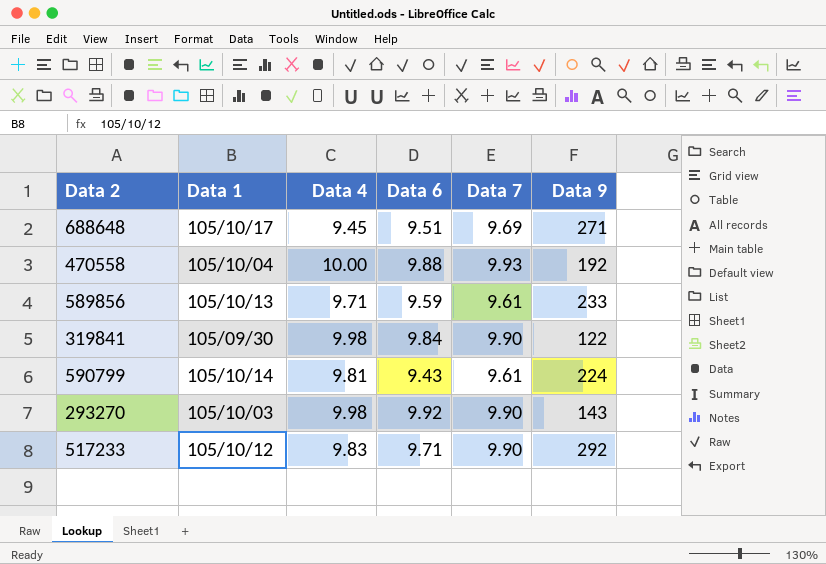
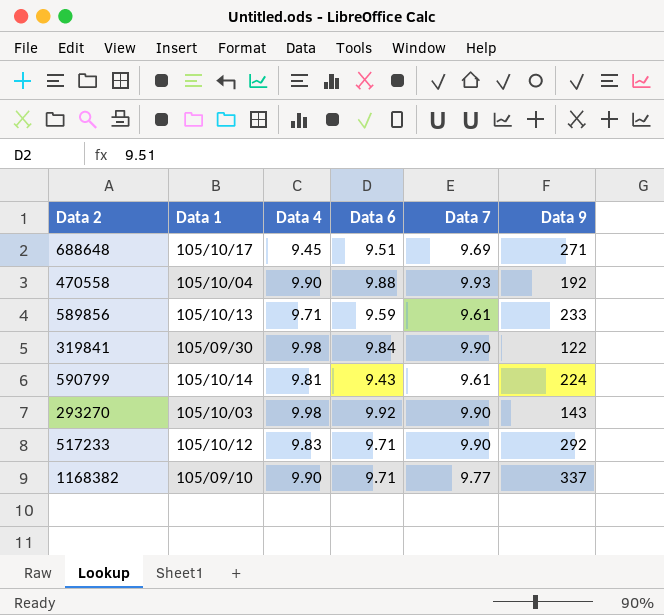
470558 | Data 4: 10.00 -> 9.90
row 1168382: none -> 105/09/10 | 9.90 | 9.71 | 9.77 | 337

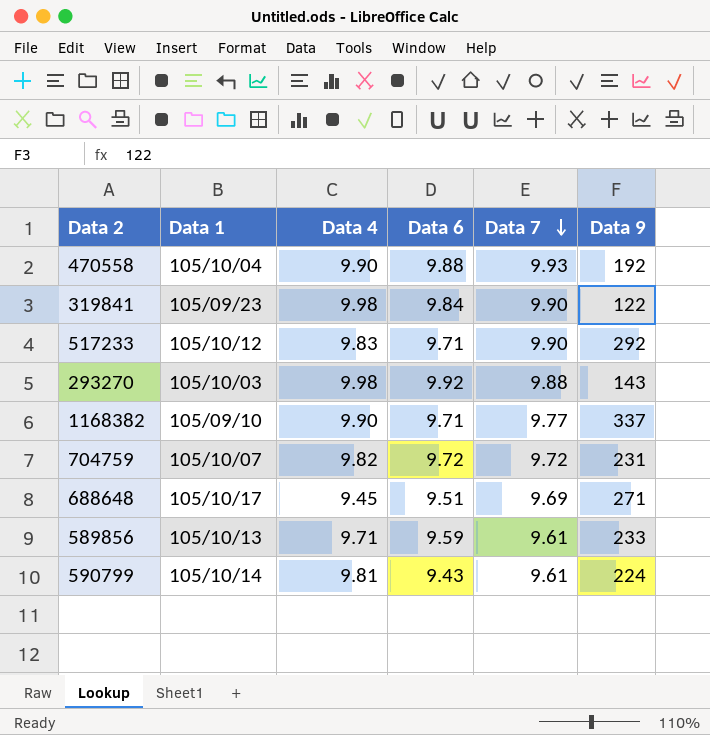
row order: none -> Data 7 descending
319841 | Data 1: 105/09/30 -> 105/09/23
293270 | Data 7: 9.90 -> 9.88
row 704759: none -> 105/10/07 | 9.82 | 9.72 | 9.72 | 231

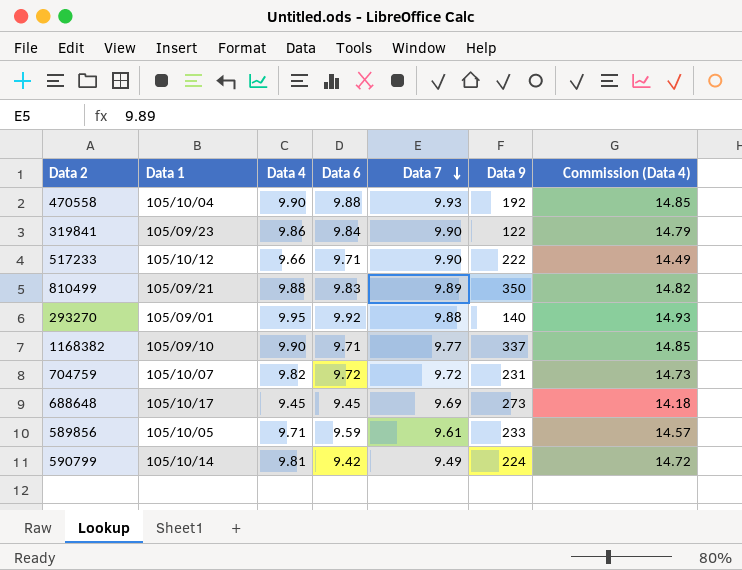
column Commission (Data 4) | formula: none -> [Data 4] * 1.5
319841 | Data 4: 9.98 -> 9.86
517233 | Data 4: 9.83 -> 9.66
517233 | Data 9: 292 -> 222
row 810499: none -> 105/09/21 | 9.88 | 9.83 | 9.89 | 350 | 14.82
293270 | Data 1: 105/10/03 -> 105/09/01
293270 | Data 4: 9.98 -> 9.95
293270 | Data 9: 143 -> 140
688648 | Data 6: 9.51 -> 9.45
688648 | Data 9: 271 -> 273
589856 | Data 1: 105/10/13 -> 105/10/05
590799 | Data 6: 9.43 -> 9.42
590799 | Data 7: 9.61 -> 9.49

